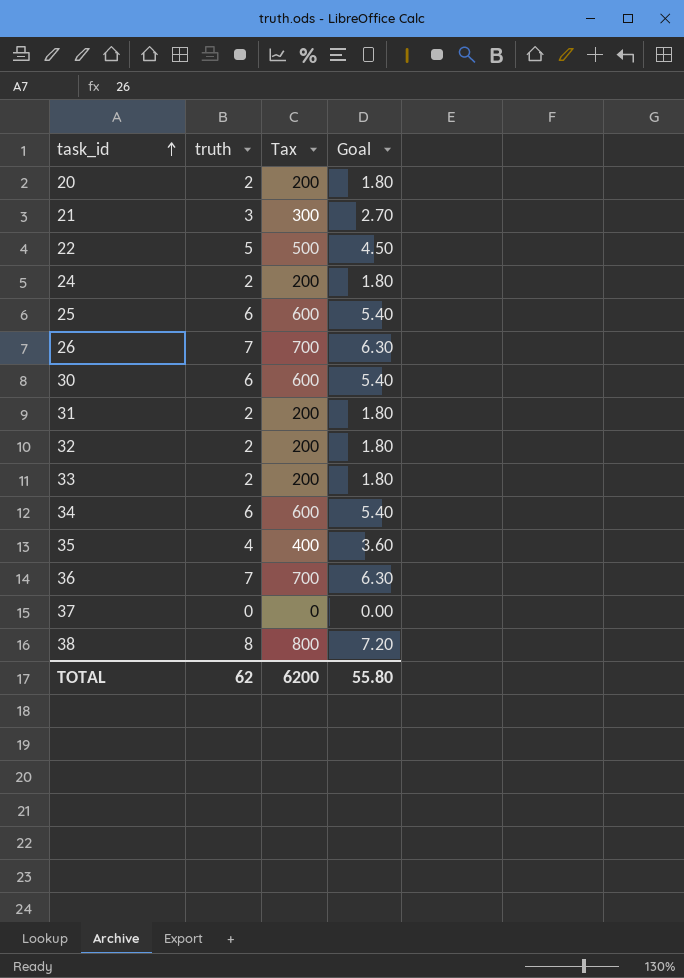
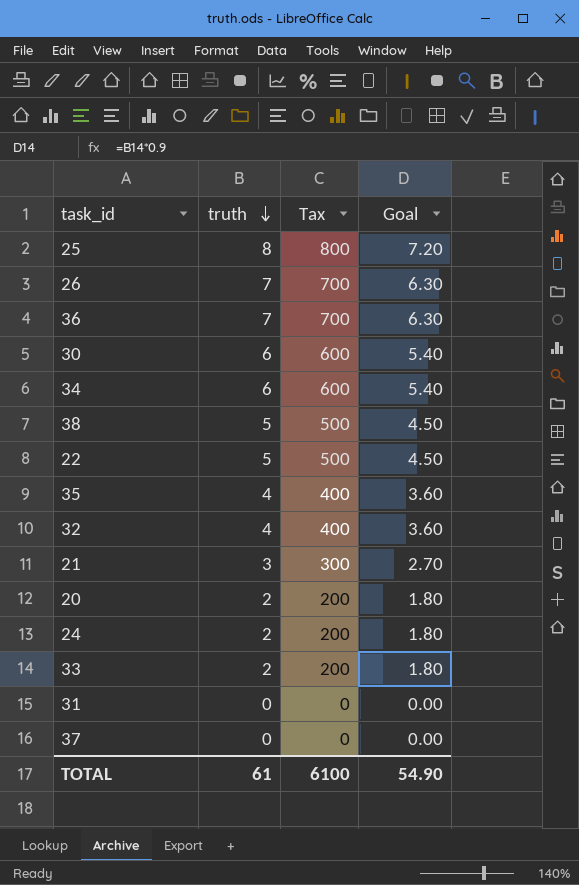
row order: task_id ascending -> truth descending
25 | truth: 6 -> 8
25 | Tax: 600 -> 800
25 | Goal: 5.40 -> 7.20
38 | truth: 8 -> 5
38 | Tax: 800 -> 500
38 | Goal: 7.20 -> 4.50
32 | truth: 2 -> 4
32 | Tax: 200 -> 400
32 | Goal: 1.80 -> 3.60
31 | truth: 2 -> 0
31 | Tax: 200 -> 0
31 | Goal: 1.80 -> 0.00
TOTAL | truth: 62 -> 61
TOTAL | Tax: 6200 -> 6100
TOTAL | Goal: 55.80 -> 54.90

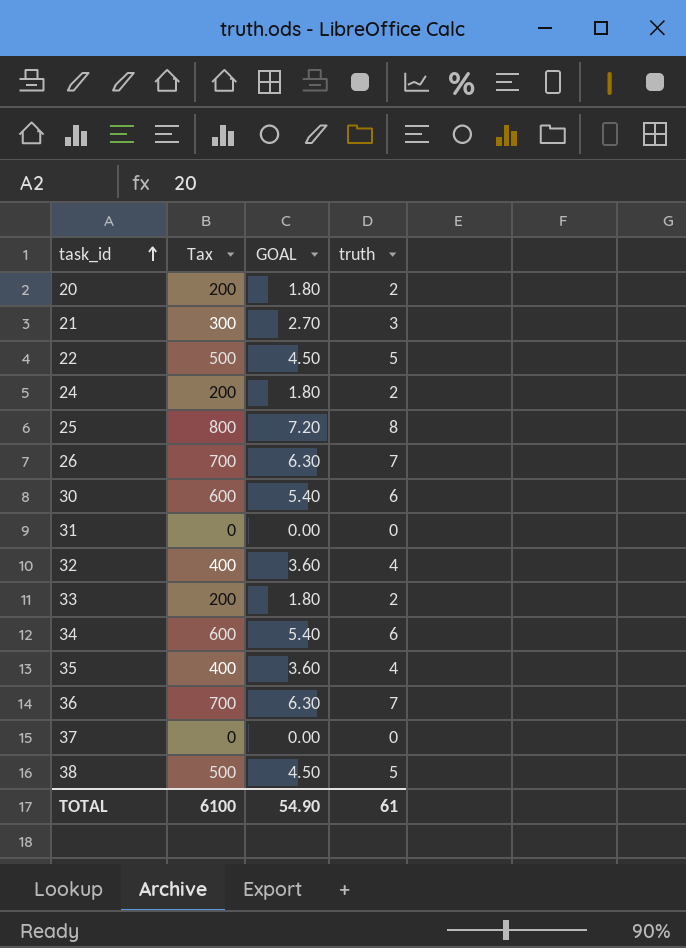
row order: truth descending -> task_id ascending
column name: Goal -> GOAL
column truth | position: 2 -> 4

